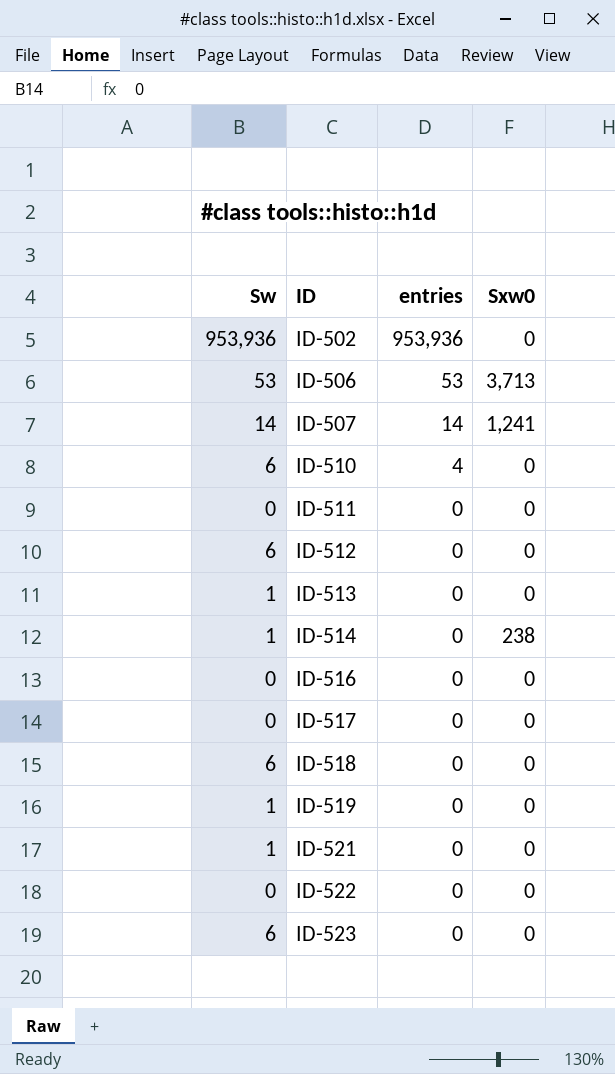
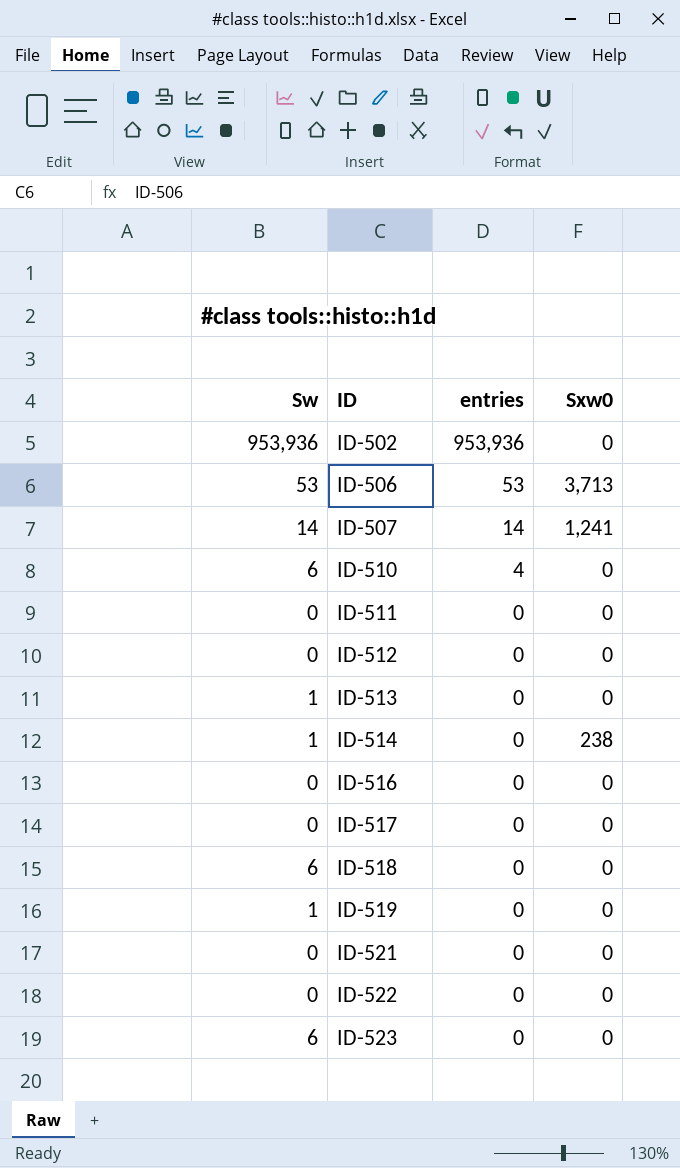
ID-512 | Sw: 6 -> 0
ID-521 | Sw: 1 -> 0

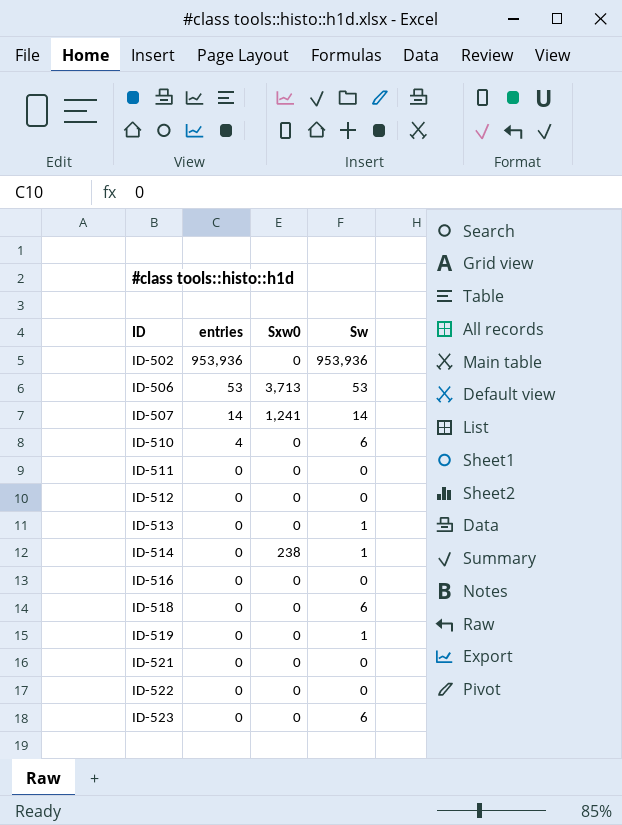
column Sw | position: 1 -> 4
row ID-517: 0 | 0 | 0 -> none

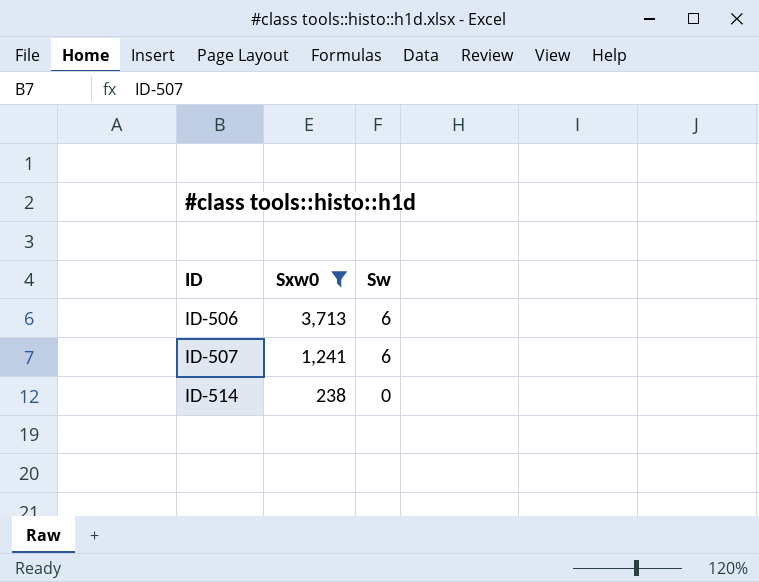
filter: none -> Sxw0 != 0
column entries | position: 2 -> none
ID-506 | Sw: 53 -> 6
ID-507 | Sw: 14 -> 6
ID-514 | Sw: 1 -> 0

